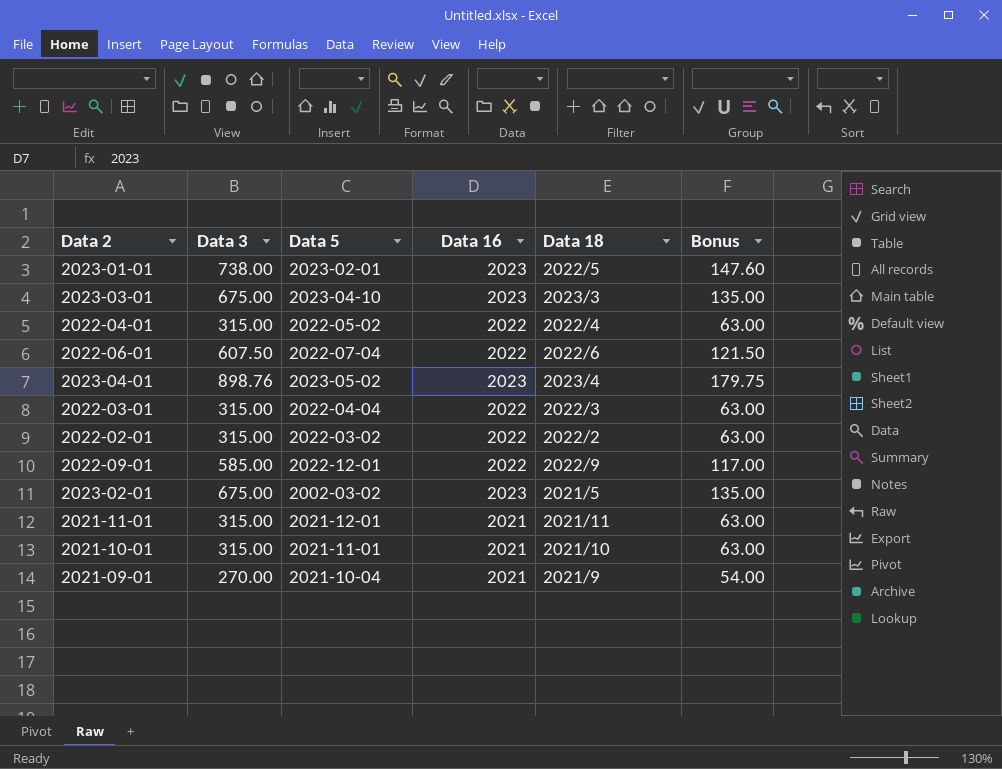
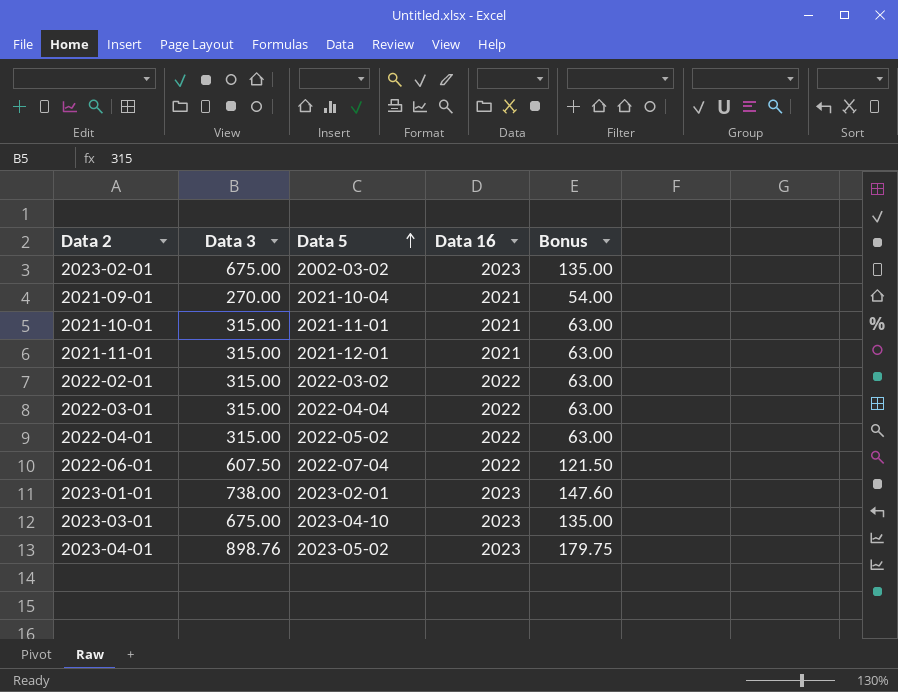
row order: none -> Data 5 ascending
column Data 18 | position: 5 -> none
row 2022-09-01: 585.00 | 2022-12-01 | 2022 | 2022/9 | 117.00 -> none

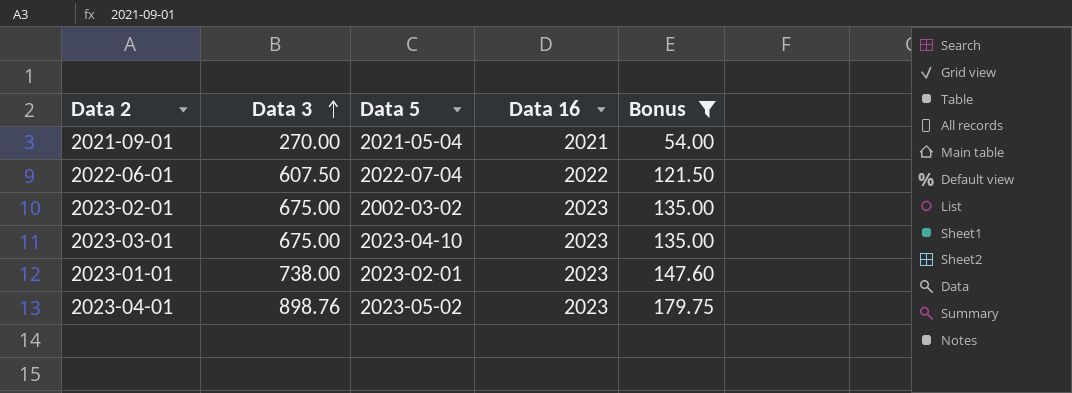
filter: none -> Bonus != 63.00
row order: Data 5 ascending -> Data 3 ascending
2021-09-01 | Data 5: 2021-10-04 -> 2021-05-04

